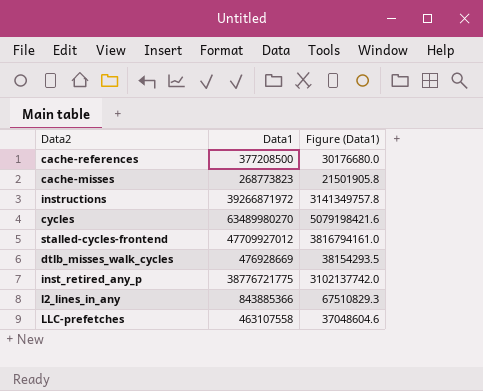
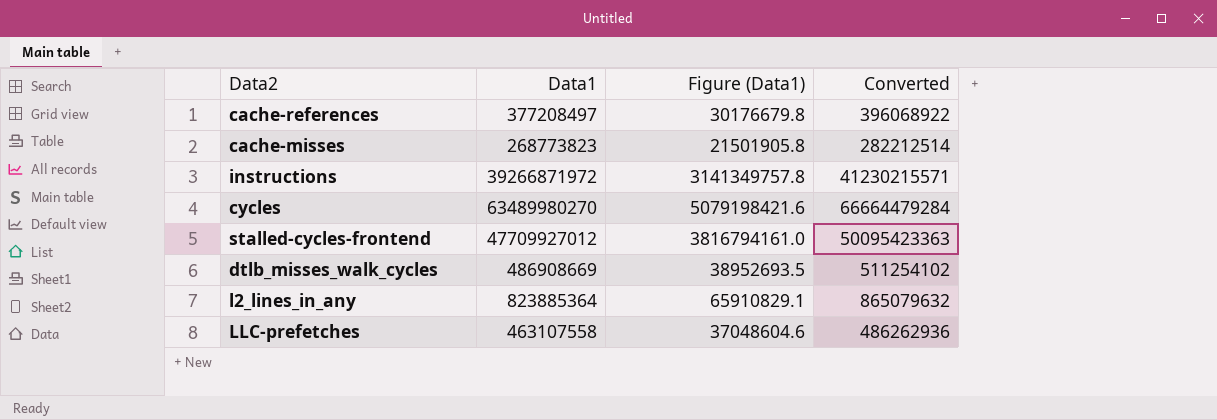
column Converted | formula: none -> [Data1] * 1.05
row inst_retired_any_p: 38776721775 | 3102137742.0 -> none
cache-references | Data1: 377208500 -> 377208497
cache-references | Figure (Data1): 30176680.0 -> 30176679.8
dtlb_misses_walk_cycles | Data1: 476928669 -> 486908669
dtlb_misses_walk_cycles | Figure (Data1): 38154293.5 -> 38952693.5
l2_lines_in_any | Data1: 843885366 -> 823885364
l2_lines_in_any | Figure (Data1): 67510829.3 -> 65910829.1

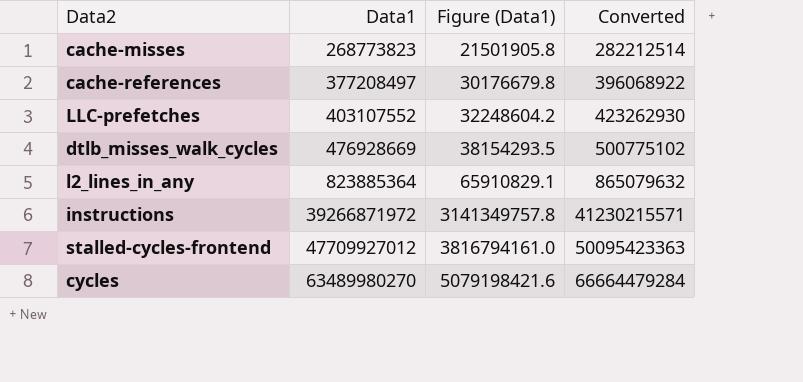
row order: none -> Data1 ascending
LLC-prefetches | Data1: 463107558 -> 403107552
LLC-prefetches | Figure (Data1): 37048604.6 -> 32248604.2
LLC-prefetches | Converted: 486262936 -> 423262930
dtlb_misses_walk_cycles | Data1: 486908669 -> 476928669
dtlb_misses_walk_cycles | Figure (Data1): 38952693.5 -> 38154293.5
dtlb_misses_walk_cycles | Converted: 511254102 -> 500775102

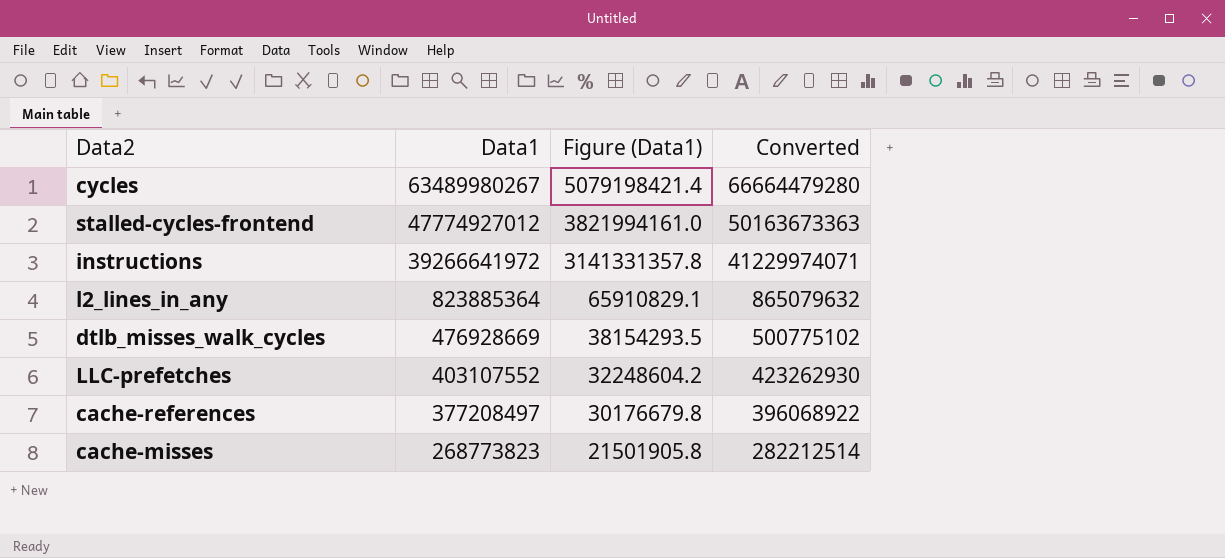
row order: Data1 ascending -> Data1 descending
cycles | Data1: 63489980270 -> 63489980267
cycles | Figure (Data1): 5079198421.6 -> 5079198421.4
cycles | Converted: 66664479284 -> 66664479280
stalled-cycles-frontend | Data1: 47709927012 -> 47774927012
stalled-cycles-frontend | Figure (Data1): 3816794161.0 -> 3821994161.0
stalled-cycles-frontend | Converted: 50095423363 -> 50163673363
instructions | Data1: 39266871972 -> 39266641972
instructions | Figure (Data1): 3141349757.8 -> 3141331357.8
instructions | Converted: 41230215571 -> 41229974071

